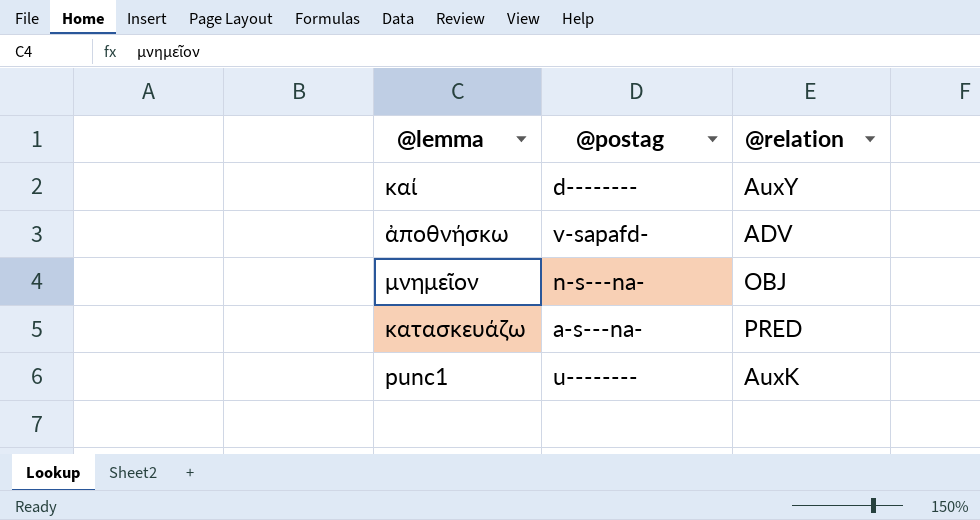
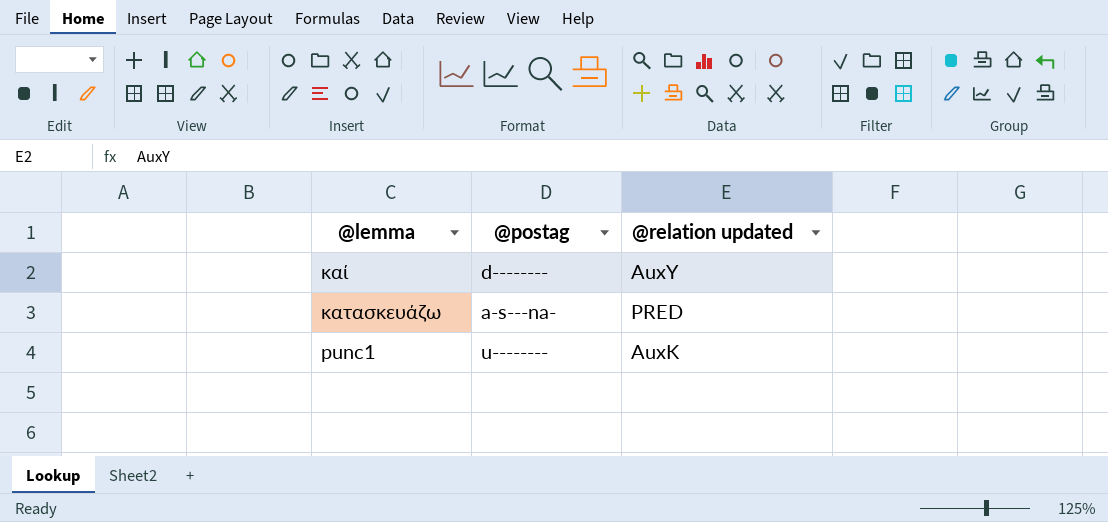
column name: @relation -> @relation updated
row ἀποθνήσκω: v-sapafd- | ADV -> none
row μνημεῖον: n-s---na- | OBJ -> none

